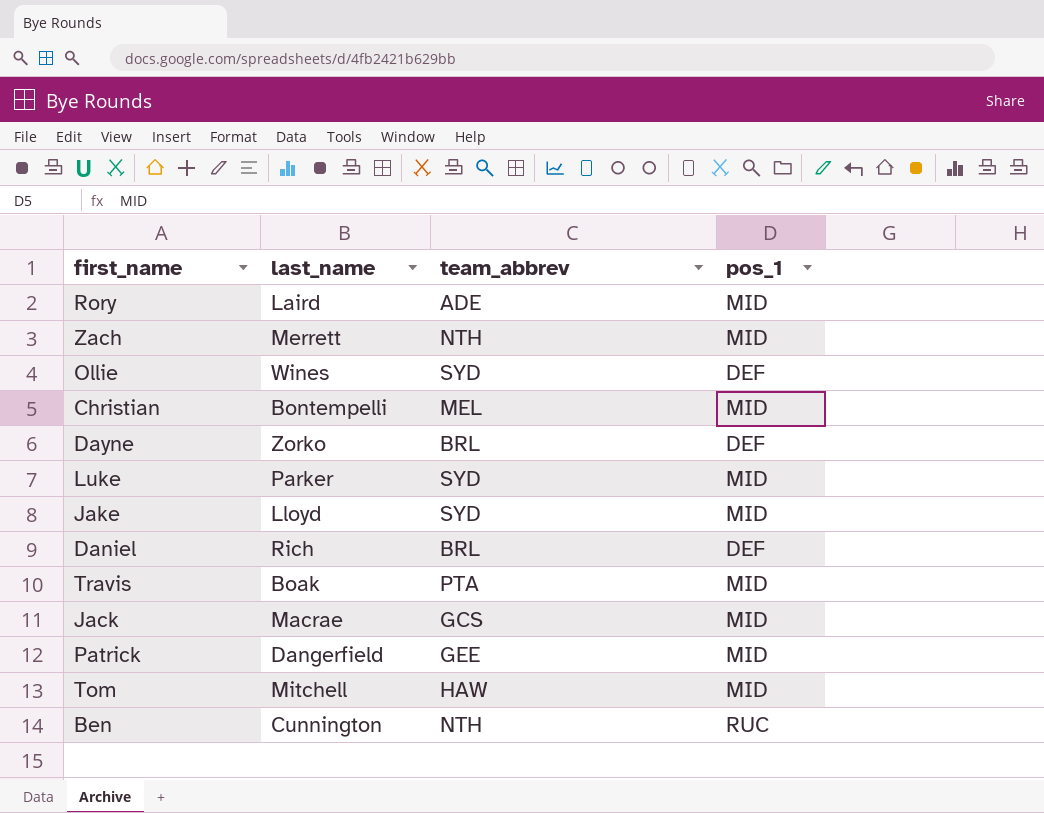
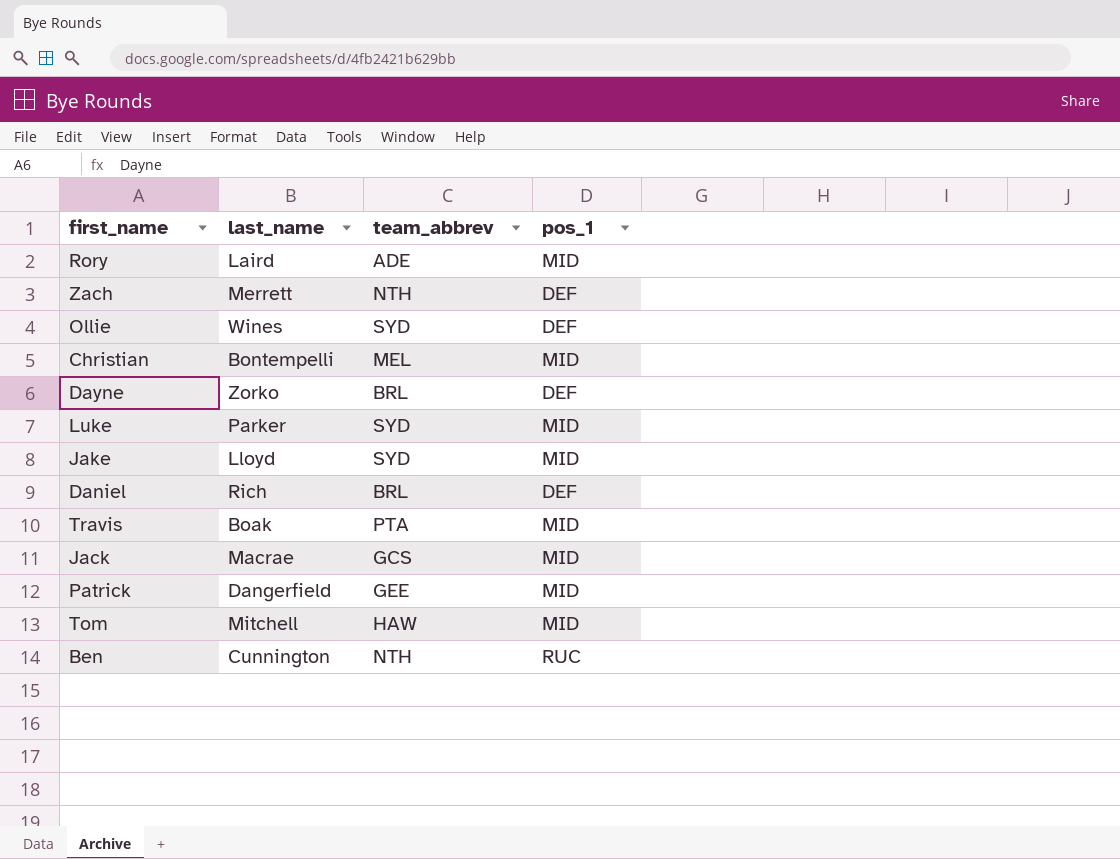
Zach | pos_1: MID -> DEF

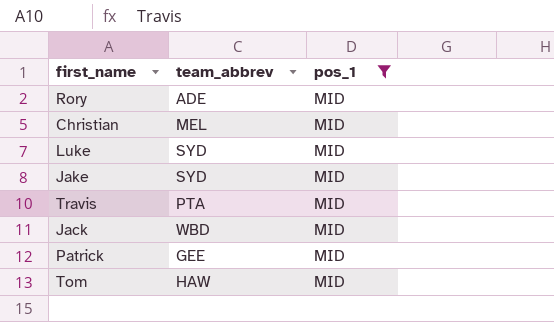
filter: none -> pos_1 = MID
column last_name | position: 2 -> none
Jack | team_abbrev: GCS -> WBD

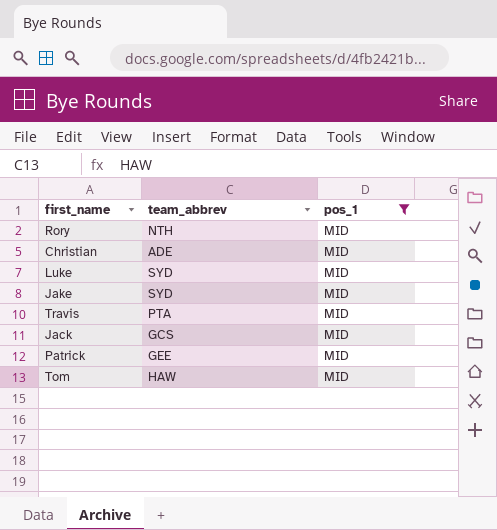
Rory | team_abbrev: ADE -> NTH
Christian | team_abbrev: MEL -> ADE
Jack | team_abbrev: WBD -> GCS

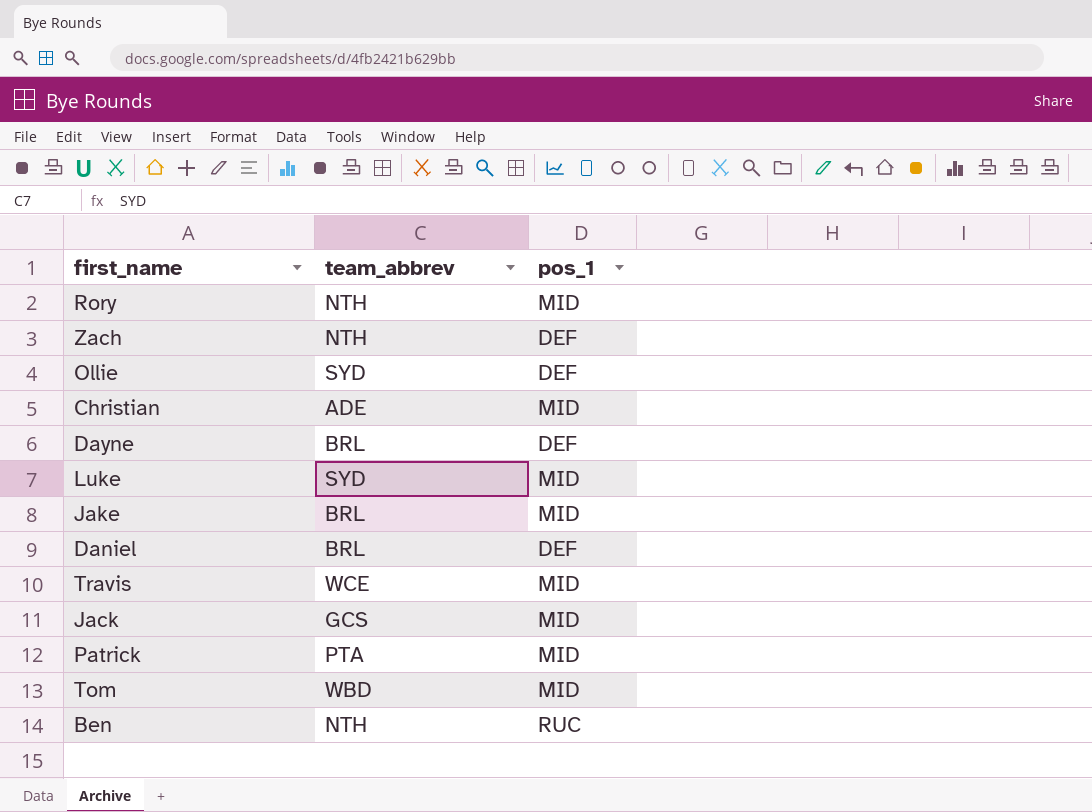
filter: pos_1 = MID -> none
Jake | team_abbrev: SYD -> BRL
Travis | team_abbrev: PTA -> WCE
Patrick | team_abbrev: GEE -> PTA
Tom | team_abbrev: HAW -> WBD

